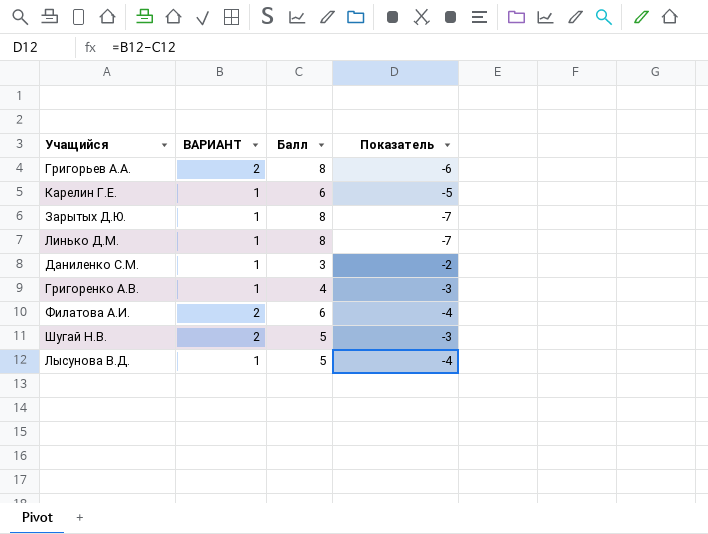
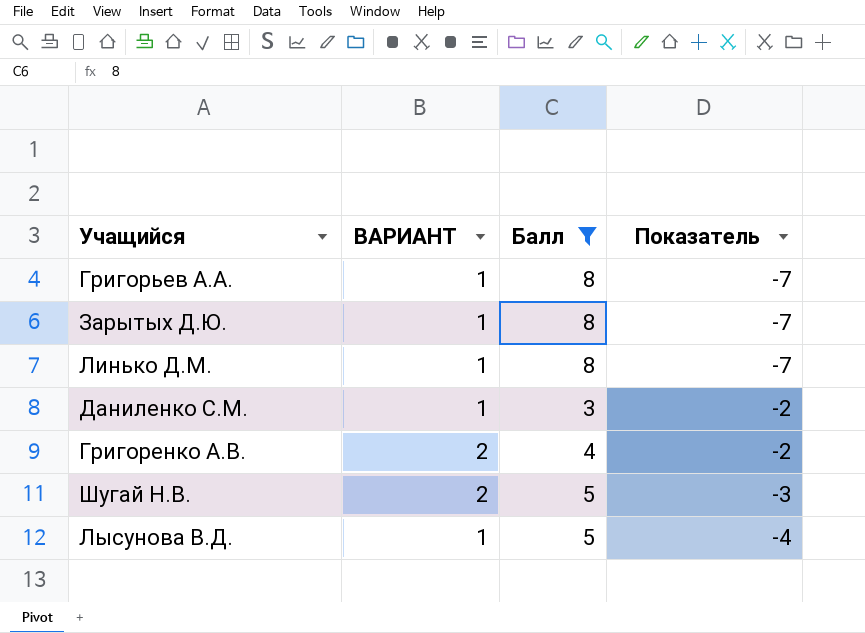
filter: none -> Балл != 6
Григорьев А.А. | ВАРИАНТ: 2 -> 1
Григорьев А.А. | Показатель: -6 -> -7
Григоренко А.В. | ВАРИАНТ: 1 -> 2
Григоренко А.В. | Показатель: -3 -> -2

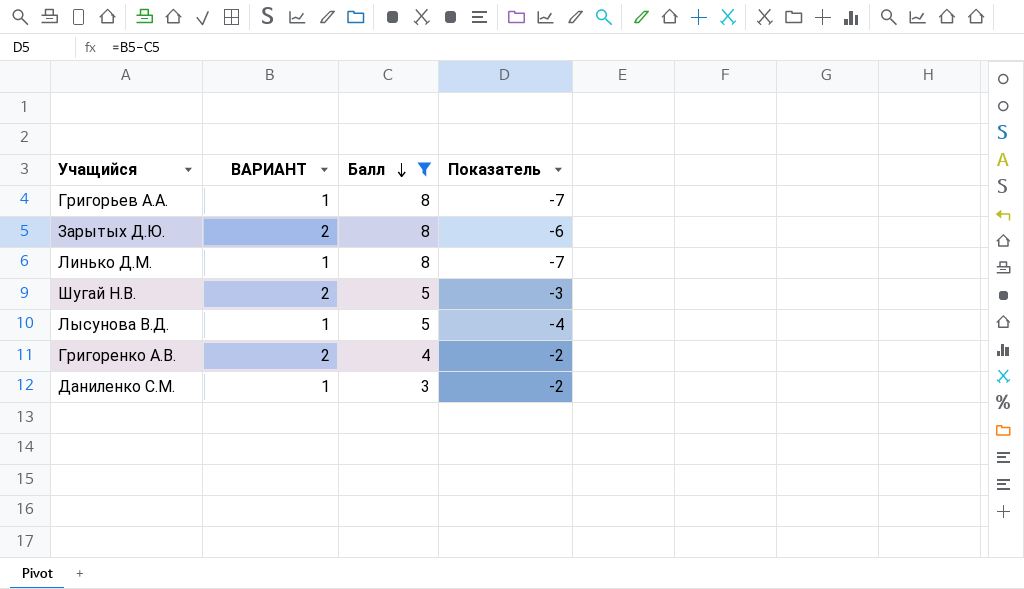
row order: none -> Балл descending
Зарытых Д.Ю. | ВАРИАНТ: 1 -> 2
Зарытых Д.Ю. | Показатель: -7 -> -6

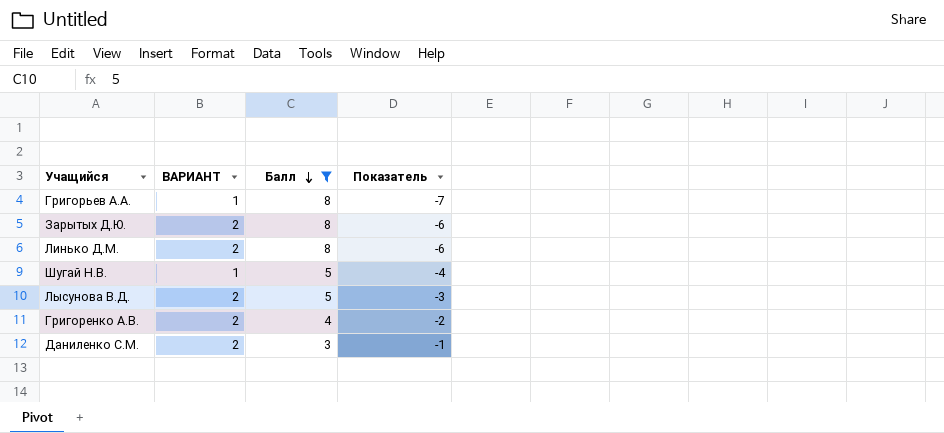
Линько Д.М. | ВАРИАНТ: 1 -> 2
Линько Д.М. | Показатель: -7 -> -6
Шугай Н.В. | ВАРИАНТ: 2 -> 1
Шугай Н.В. | Показатель: -3 -> -4
Лысунова В.Д. | ВАРИАНТ: 1 -> 2
Лысунова В.Д. | Показатель: -4 -> -3
Даниленко С.М. | ВАРИАНТ: 1 -> 2
Даниленко С.М. | Показатель: -2 -> -1

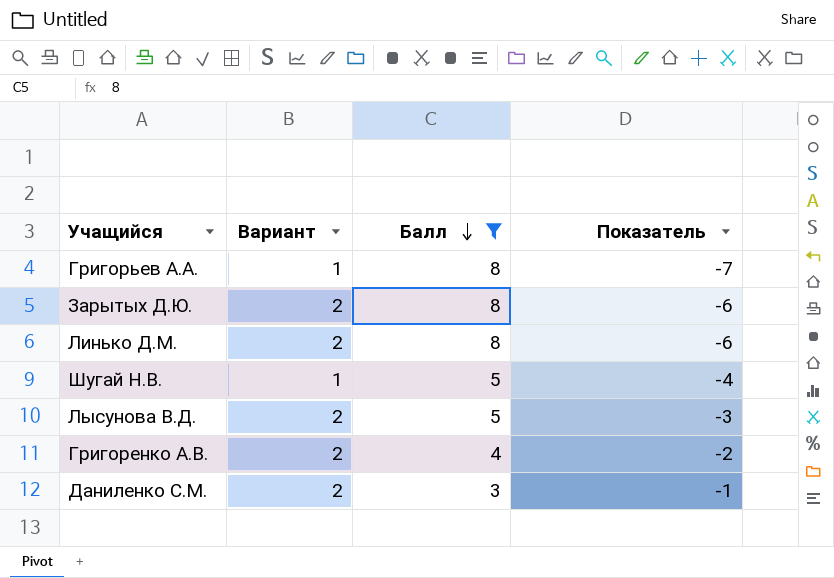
column name: ВАРИАНТ -> Вариант

